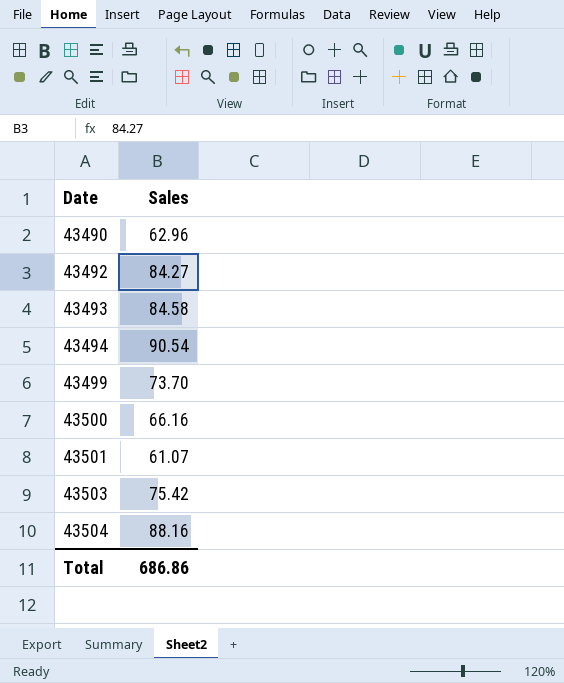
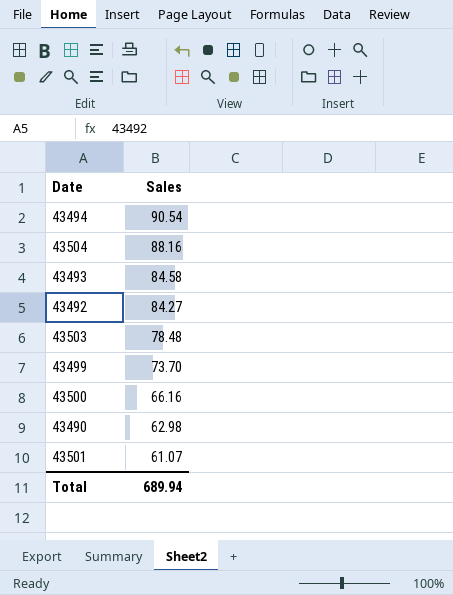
row order: Date ascending -> Sales descending
43503 | Sales: 75.42 -> 78.48
43490 | Sales: 62.96 -> 62.98
Total | Sales: 686.86 -> 689.94

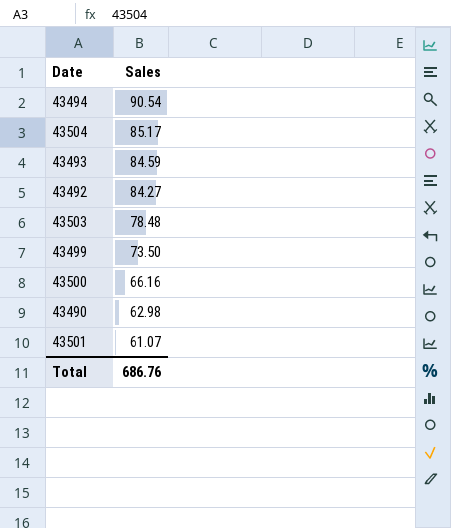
43504 | Sales: 88.16 -> 85.17
43493 | Sales: 84.58 -> 84.59
43499 | Sales: 73.70 -> 73.50
Total | Sales: 689.94 -> 686.76

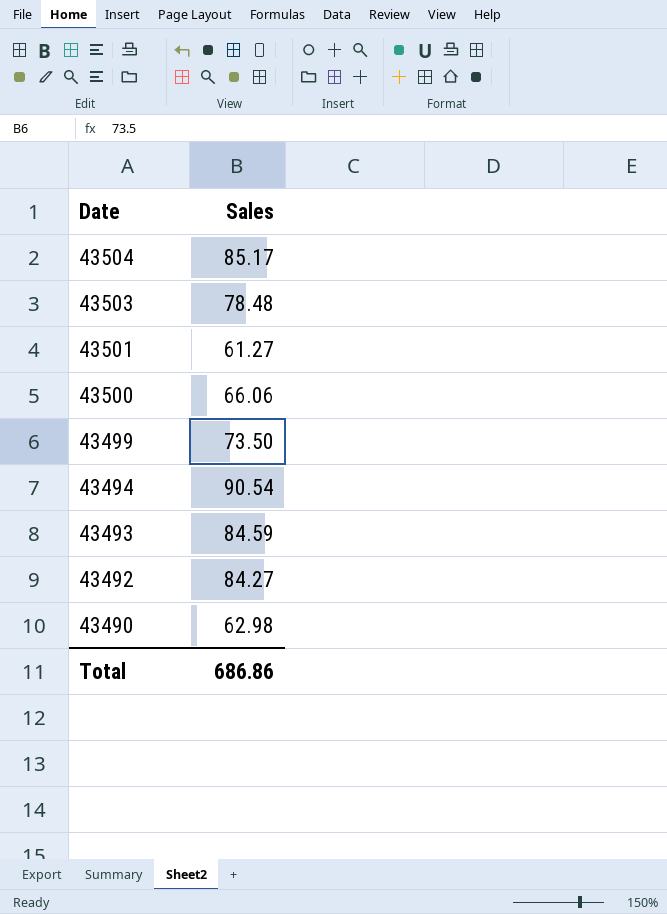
row order: Sales descending -> Date descending
43501 | Sales: 61.07 -> 61.27
43500 | Sales: 66.16 -> 66.06
Total | Sales: 686.76 -> 686.86

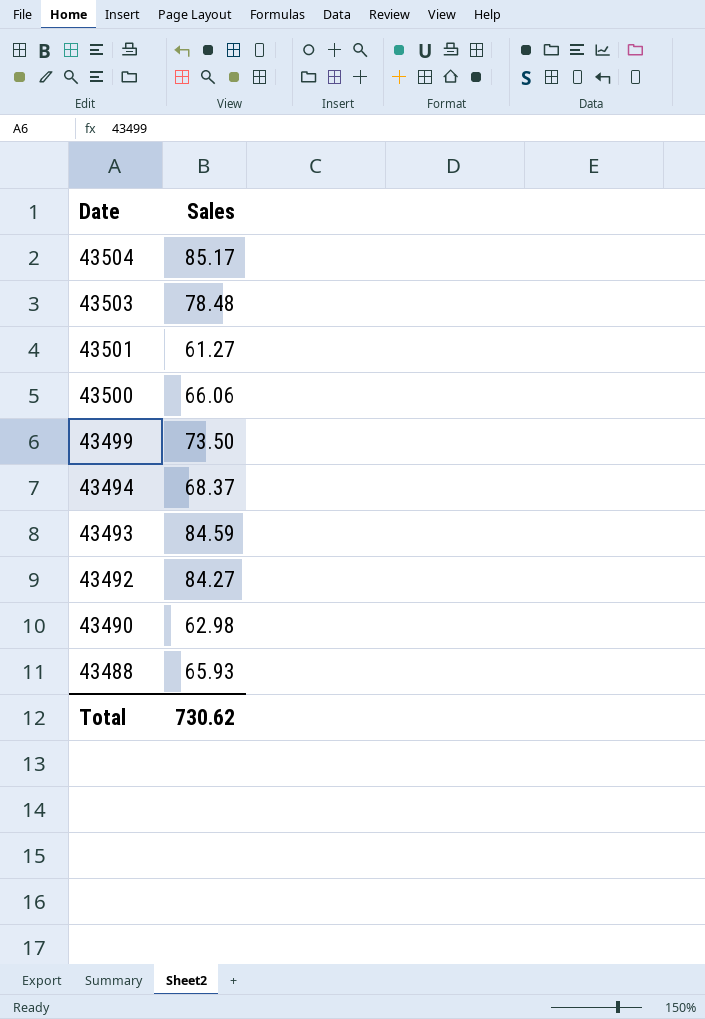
43494 | Sales: 90.54 -> 68.37
row 43488: none -> 65.93
Total | Sales: 686.86 -> 730.62

